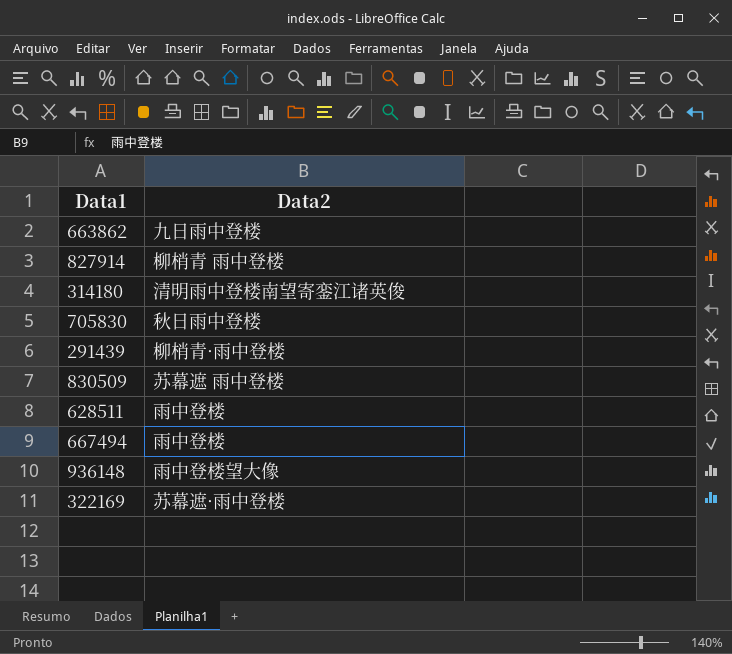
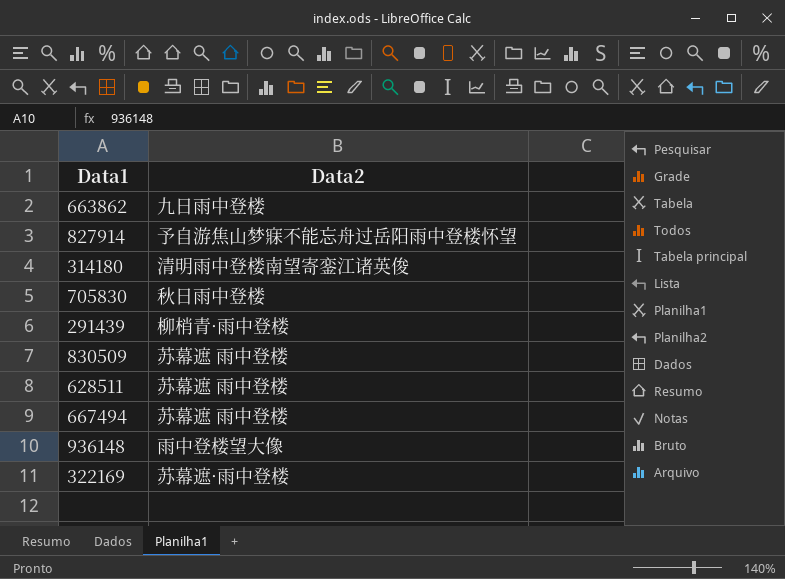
827914 | Data2: 柳梢青 雨中登楼 -> 予自游焦山梦寐不能忘舟过岳阳雨中登楼怀望
628511 | Data2: 雨中登楼 -> 苏幕遮 雨中登楼
667494 | Data2: 雨中登楼 -> 苏幕遮 雨中登楼

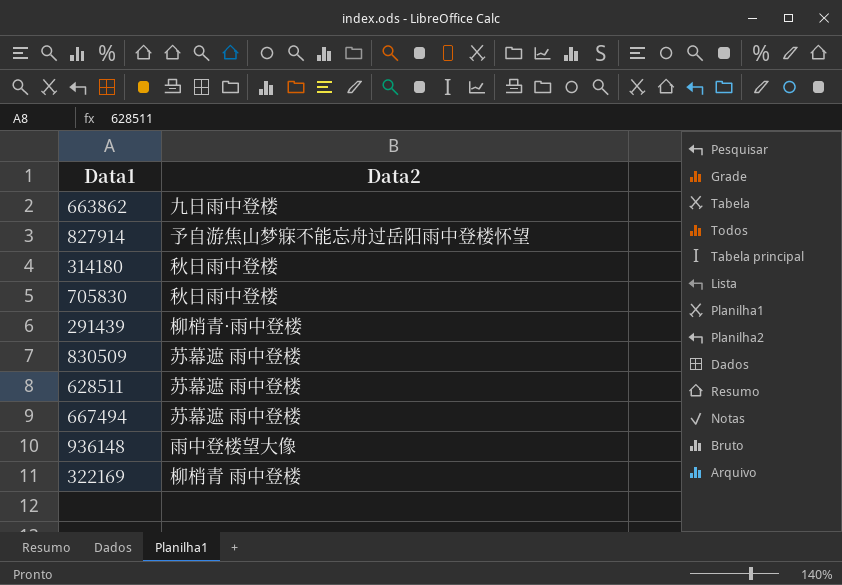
314180 | Data2: 清明雨中登楼南望寄銮江诸英俊 -> 秋日雨中登楼
322169 | Data2: 苏幕遮·雨中登楼 -> 柳梢青 雨中登楼

